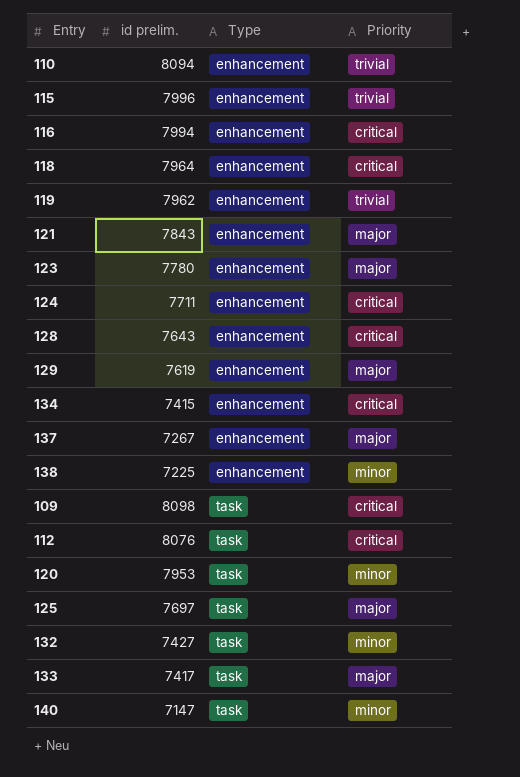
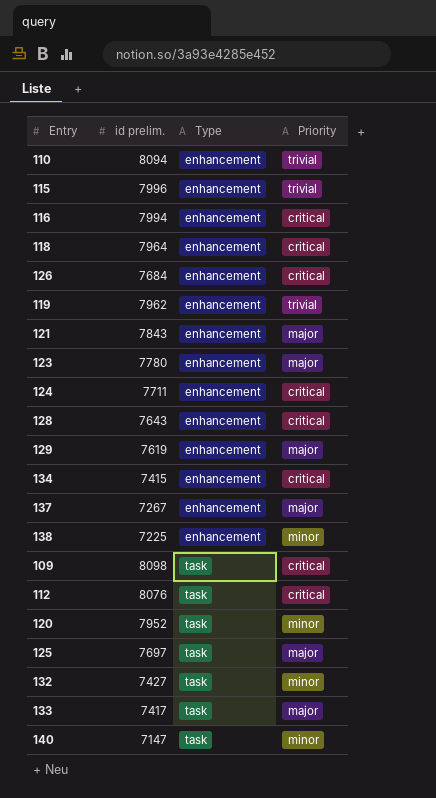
row 126: none -> 7684 | enhancement | critical
120 | id prelim.: 7953 -> 7952

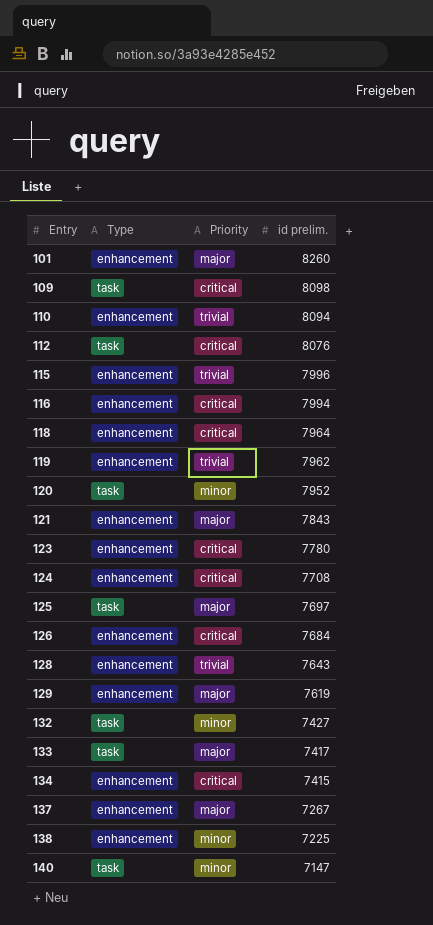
row order: Type ascending -> Entry ascending
column id prelim. | position: 2 -> 4
row 101: none -> enhancement | major | 8260
123 | Priority: major -> critical
124 | id prelim.: 7711 -> 7708
128 | Priority: critical -> trivial

